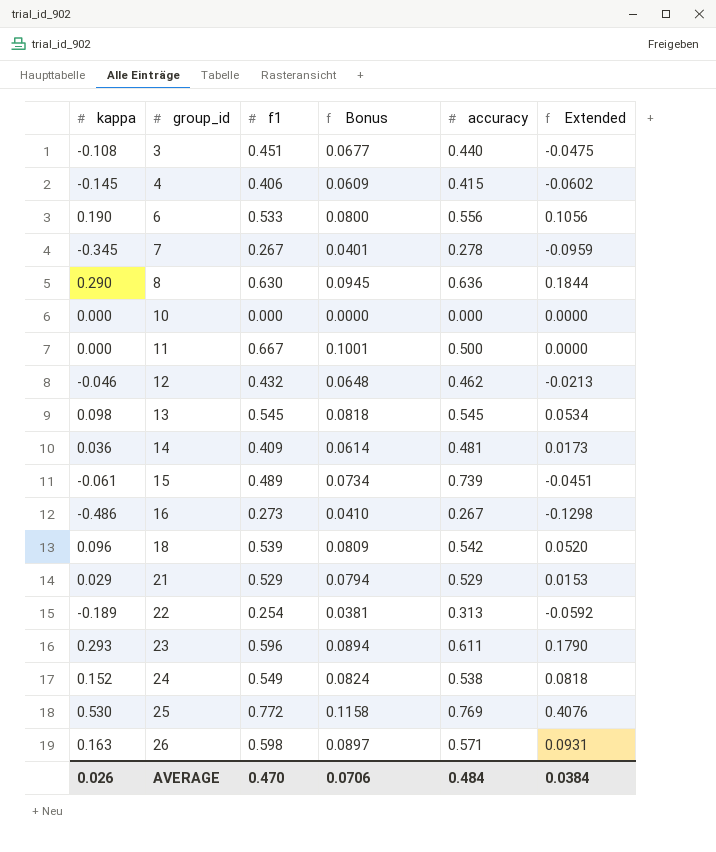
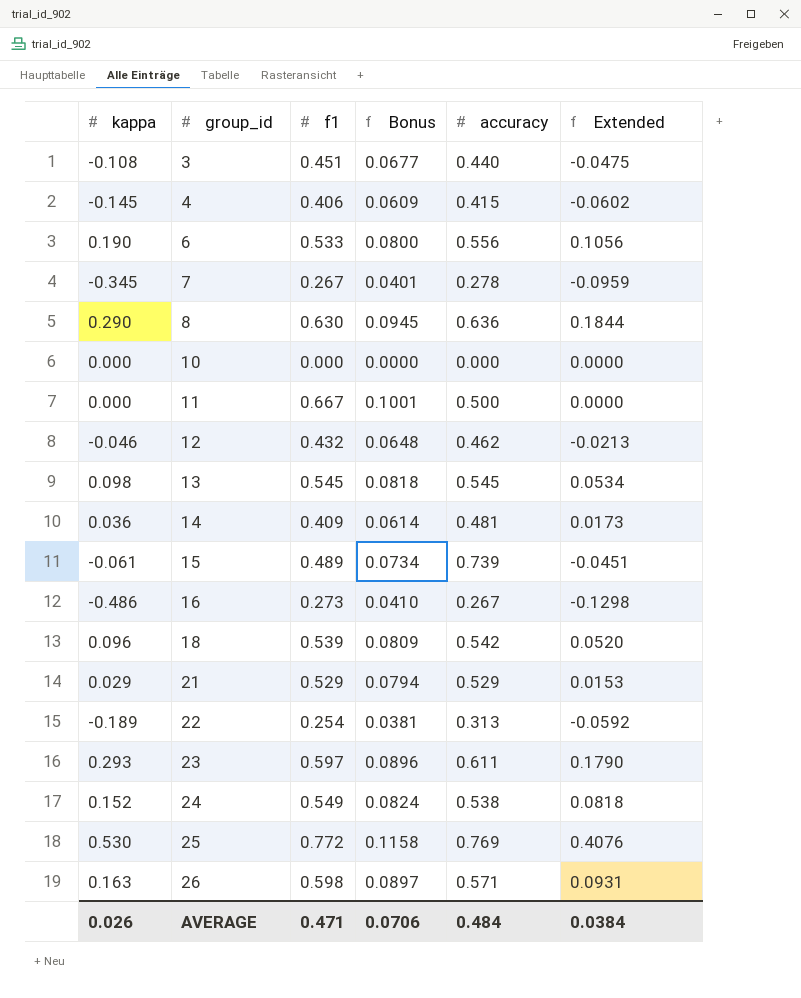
23 | f1: 0.596 -> 0.597
23 | Bonus: 0.0894 -> 0.0896
AVERAGE | f1: 0.470 -> 0.471

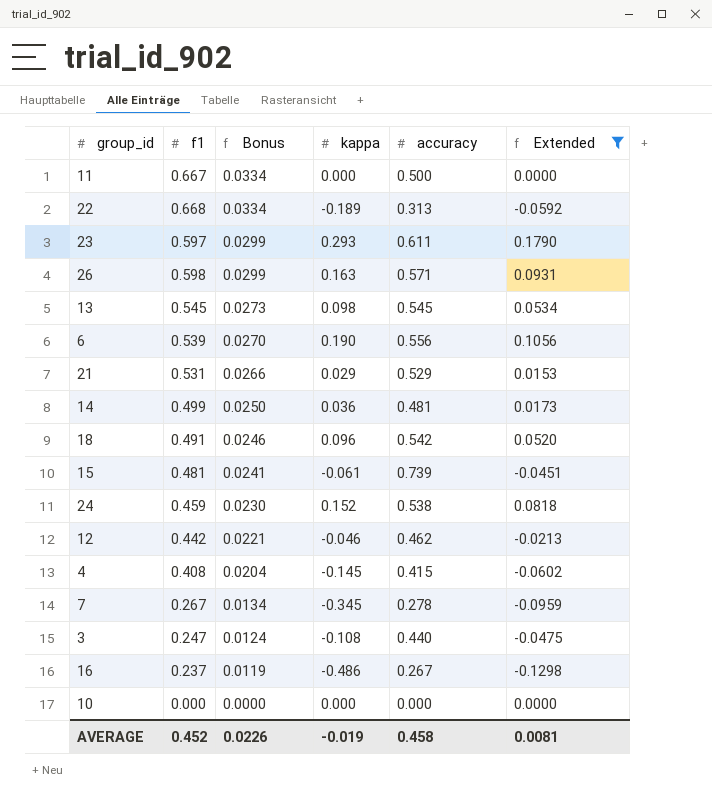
filter: none -> Extended <= 0.1790
row order: group_id ascending -> Bonus descending
column Bonus | formula: [f1] * 0.15 -> [f1] * 0.05
column kappa | position: 1 -> 4
22 | f1: 0.254 -> 0.668
6 | f1: 0.533 -> 0.539
21 | f1: 0.529 -> 0.531
14 | f1: 0.409 -> 0.499
18 | f1: 0.539 -> 0.491
15 | f1: 0.489 -> 0.481
24 | f1: 0.549 -> 0.459
12 | f1: 0.432 -> 0.442
4 | f1: 0.406 -> 0.408
3 | f1: 0.451 -> 0.247
16 | f1: 0.273 -> 0.237
AVERAGE | f1: 0.471 -> 0.452
AVERAGE | Bonus: 0.0706 -> 0.0226
AVERAGE | kappa: 0.026 -> -0.019
AVERAGE | accuracy: 0.484 -> 0.458
AVERAGE | Extended: 0.0384 -> 0.0081

